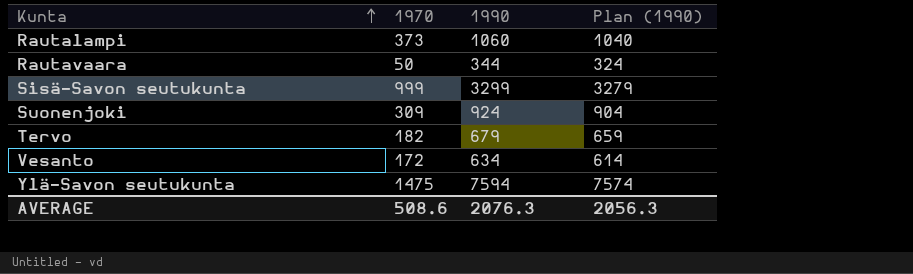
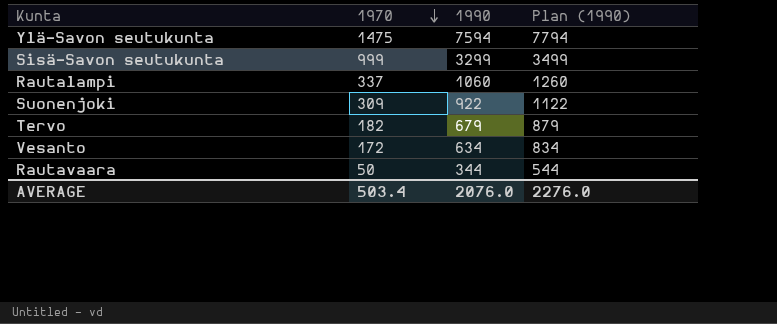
row order: Kunta ascending -> 1970 descending
column Plan (1990) | formula: [1990] - 20 -> [1990] + 200
Rautalampi | 1970: 373 -> 337
Suonenjoki | 1990: 924 -> 922
AVERAGE | 1970: 508.6 -> 503.4
AVERAGE | 1990: 2076.3 -> 2076.0
AVERAGE | Plan (1990): 2056.3 -> 2276.0

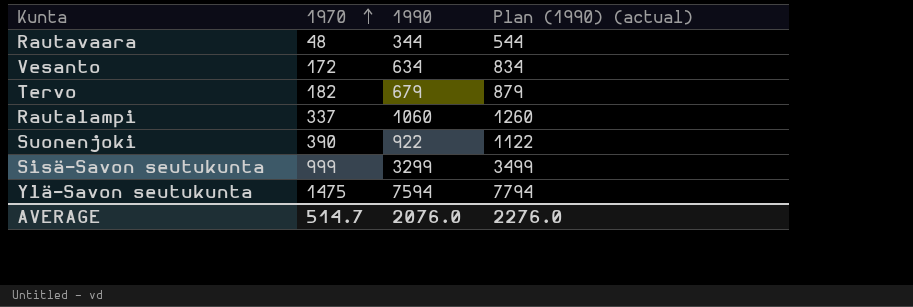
row order: 1970 descending -> 1970 ascending
column name: Plan (1990) -> Plan (1990) (actual)
Rautavaara | 1970: 50 -> 48
Suonenjoki | 1970: 309 -> 390
AVERAGE | 1970: 503.4 -> 514.7

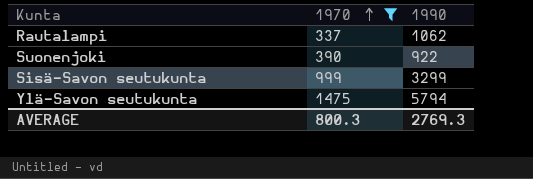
filter: none -> 1970 >= 337
column Plan (1990) (actual) | formula: [1990] + 200 -> none
Rautalampi | 1990: 1060 -> 1062
Ylä-Savon seutukunta | 1990: 7594 -> 5794
AVERAGE | 1970: 514.7 -> 800.3
AVERAGE | 1990: 2076.0 -> 2769.3

